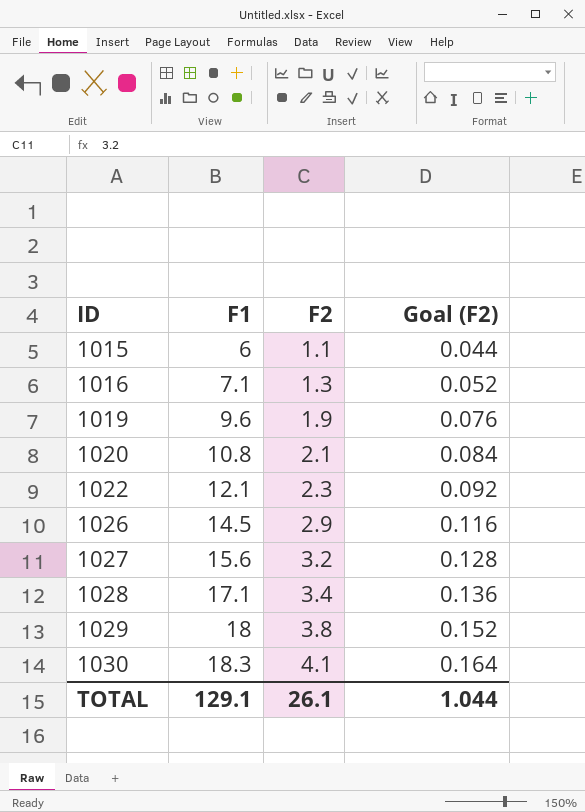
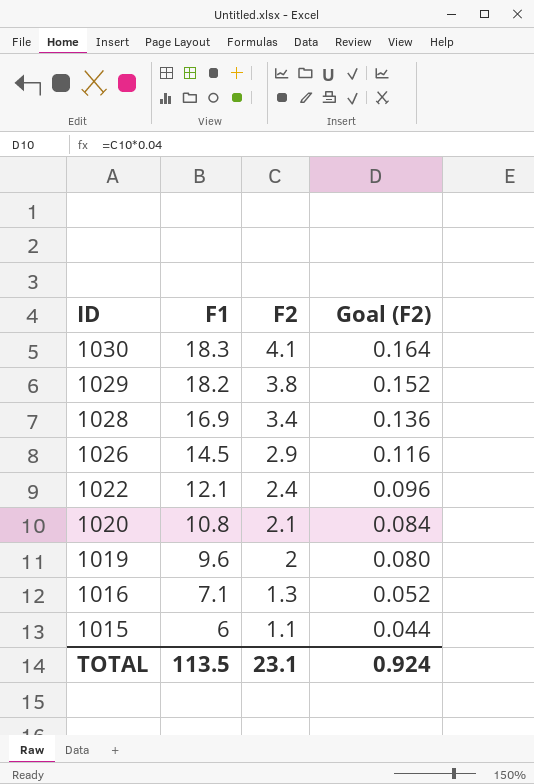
row order: ID ascending -> ID descending
row 1027: 15.6 | 3.2 | 0.128 -> none
1029 | F1: 18 -> 18.2
1028 | F1: 17.1 -> 16.9
1022 | F2: 2.3 -> 2.4
1022 | Goal (F2): 0.092 -> 0.096
1019 | F2: 1.9 -> 2
1019 | Goal (F2): 0.076 -> 0.080
TOTAL | F1: 129.1 -> 113.5
TOTAL | F2: 26.1 -> 23.1
TOTAL | Goal (F2): 1.044 -> 0.924

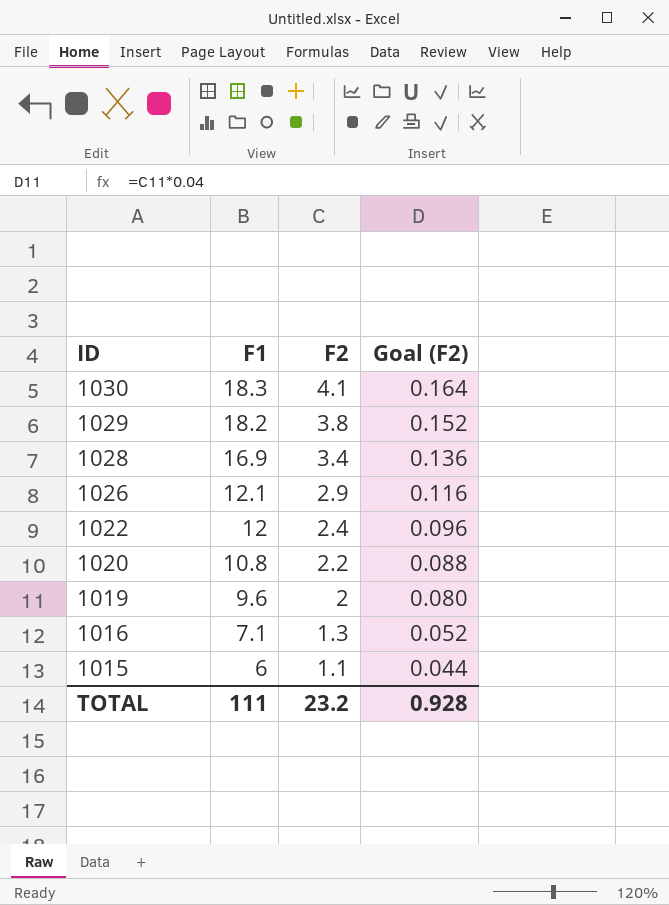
1026 | F1: 14.5 -> 12.1
1022 | F1: 12.1 -> 12
1020 | F2: 2.1 -> 2.2
1020 | Goal (F2): 0.084 -> 0.088
TOTAL | F1: 113.5 -> 111
TOTAL | F2: 23.1 -> 23.2
TOTAL | Goal (F2): 0.924 -> 0.928

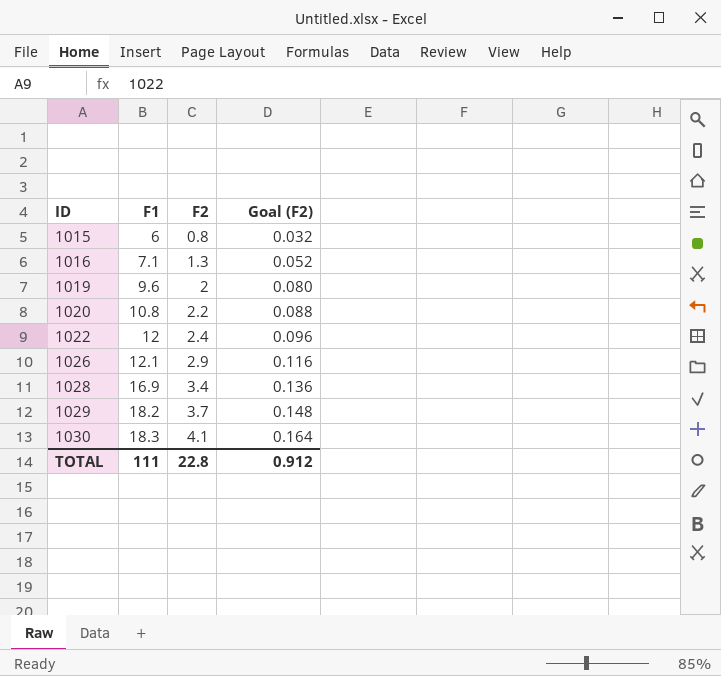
row order: ID descending -> ID ascending
1015 | F2: 1.1 -> 0.8
1015 | Goal (F2): 0.044 -> 0.032
1029 | F2: 3.8 -> 3.7
1029 | Goal (F2): 0.152 -> 0.148
TOTAL | F2: 23.2 -> 22.8
TOTAL | Goal (F2): 0.928 -> 0.912

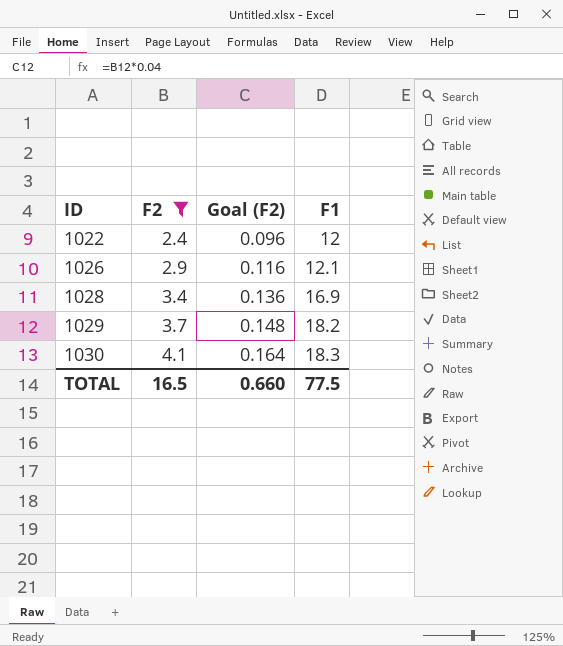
filter: none -> F2 >= 2.4
column F1 | position: 2 -> 4
TOTAL | F2: 22.8 -> 16.5
TOTAL | Goal (F2): 0.912 -> 0.660
TOTAL | F1: 111 -> 77.5

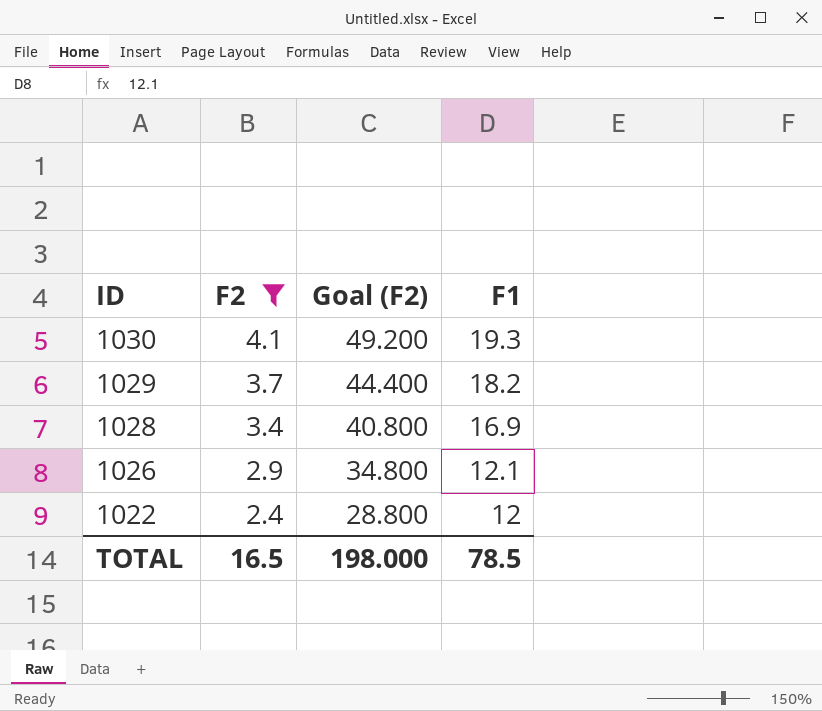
row order: ID ascending -> ID descending
column Goal (F2) | formula: [F2] * 0.04 -> [F2] * 12
1030 | F1: 18.3 -> 19.3
TOTAL | Goal (F2): 0.660 -> 198.000
TOTAL | F1: 77.5 -> 78.5

